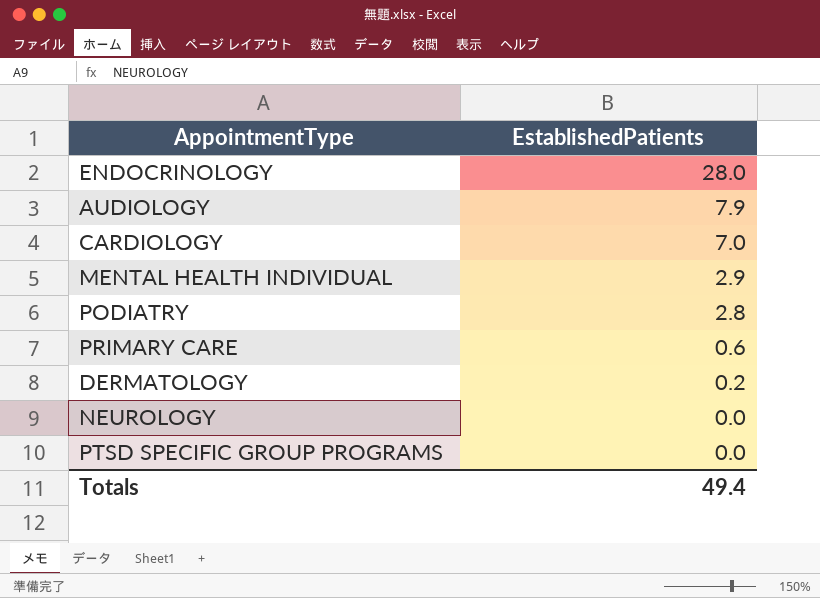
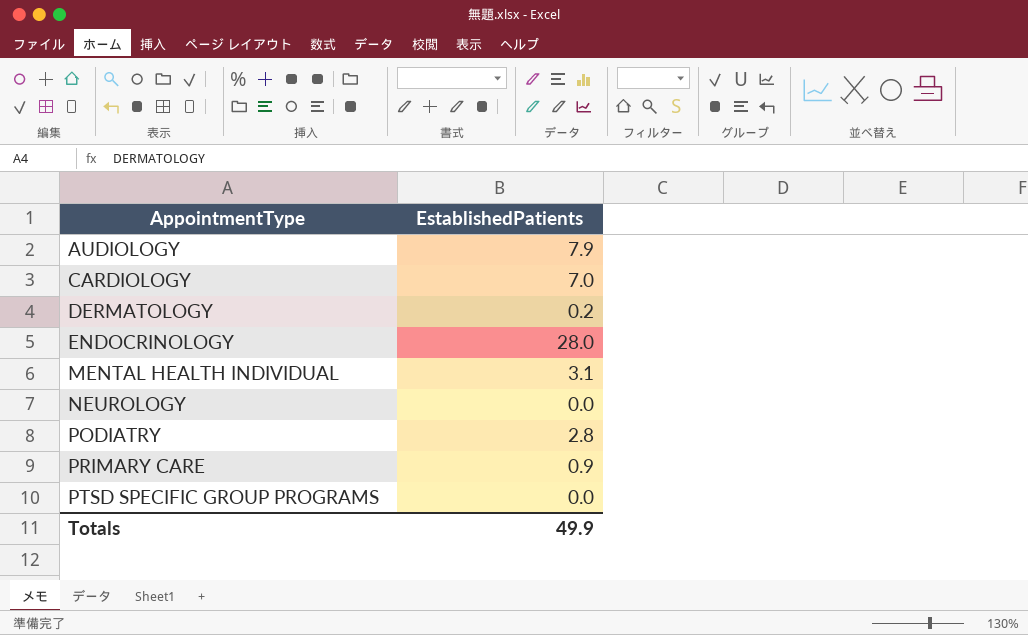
row order: EstablishedPatients descending -> AppointmentType ascending
MENTAL HEALTH INDIVIDUAL | EstablishedPatients: 2.9 -> 3.1
PRIMARY CARE | EstablishedPatients: 0.6 -> 0.9
Totals | EstablishedPatients: 49.4 -> 49.9

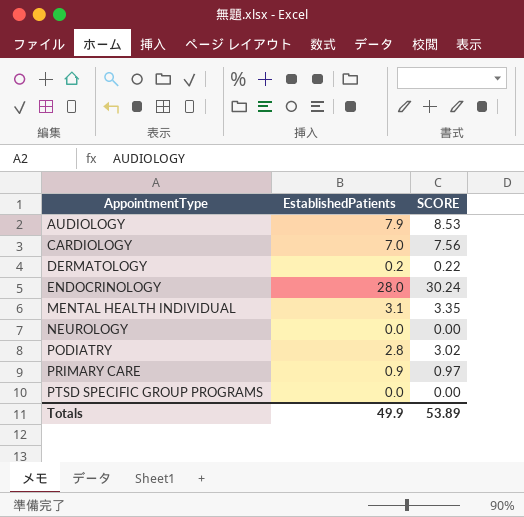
column SCORE | formula: none -> [EstablishedPatients] * 1.08

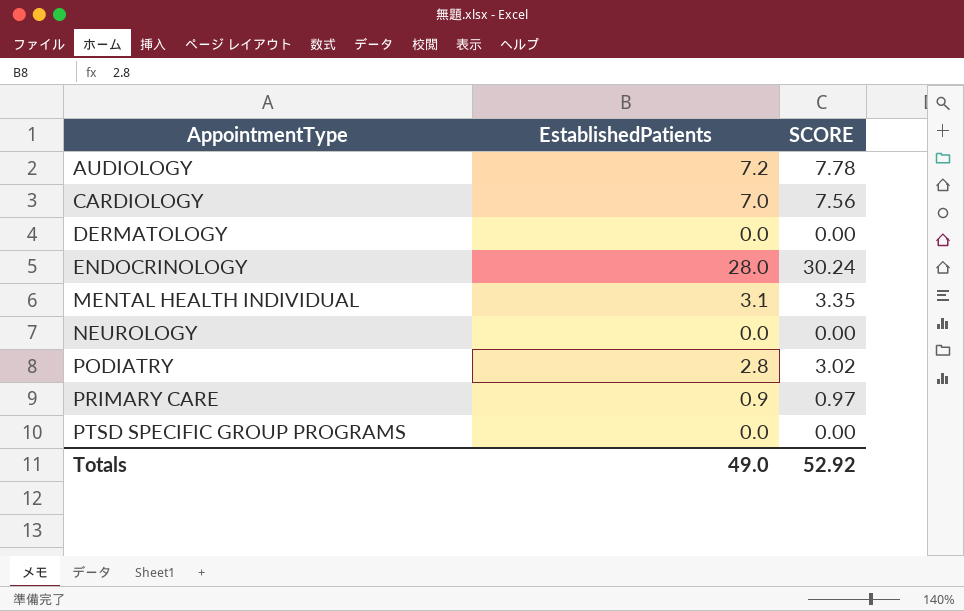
AUDIOLOGY | EstablishedPatients: 7.9 -> 7.2
AUDIOLOGY | SCORE: 8.53 -> 7.78
DERMATOLOGY | EstablishedPatients: 0.2 -> 0.0
DERMATOLOGY | SCORE: 0.22 -> 0.00
Totals | EstablishedPatients: 49.9 -> 49.0
Totals | SCORE: 53.89 -> 52.92

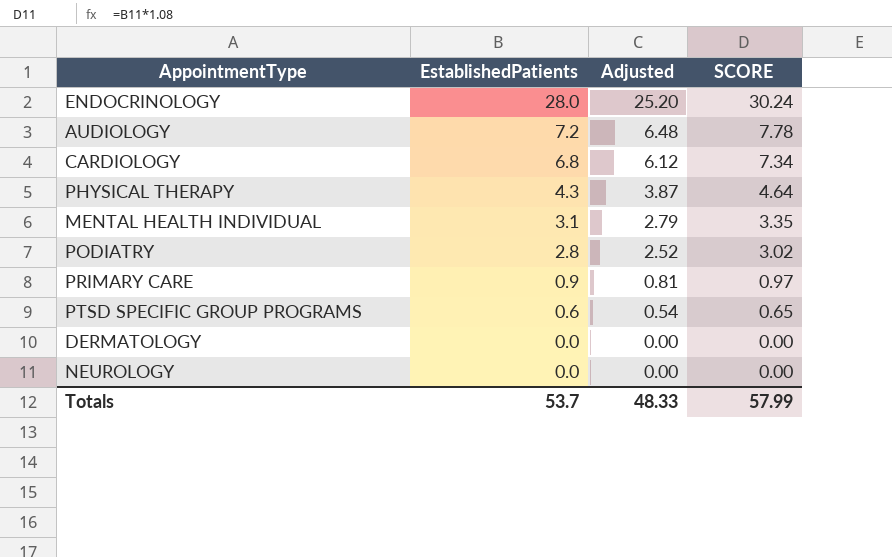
row order: AppointmentType ascending -> EstablishedPatients descending
column Adjusted | formula: none -> [EstablishedPatients] * 0.9
CARDIOLOGY | EstablishedPatients: 7.0 -> 6.8
CARDIOLOGY | SCORE: 7.56 -> 7.34
row PHYSICAL THERAPY: none -> 4.3 | 3.87 | 4.64
PTSD SPECIFIC GROUP PROGRAMS | EstablishedPatients: 0.0 -> 0.6
PTSD SPECIFIC GROUP PROGRAMS | SCORE: 0.00 -> 0.65
Totals | EstablishedPatients: 49.0 -> 53.7
Totals | SCORE: 52.92 -> 57.99

